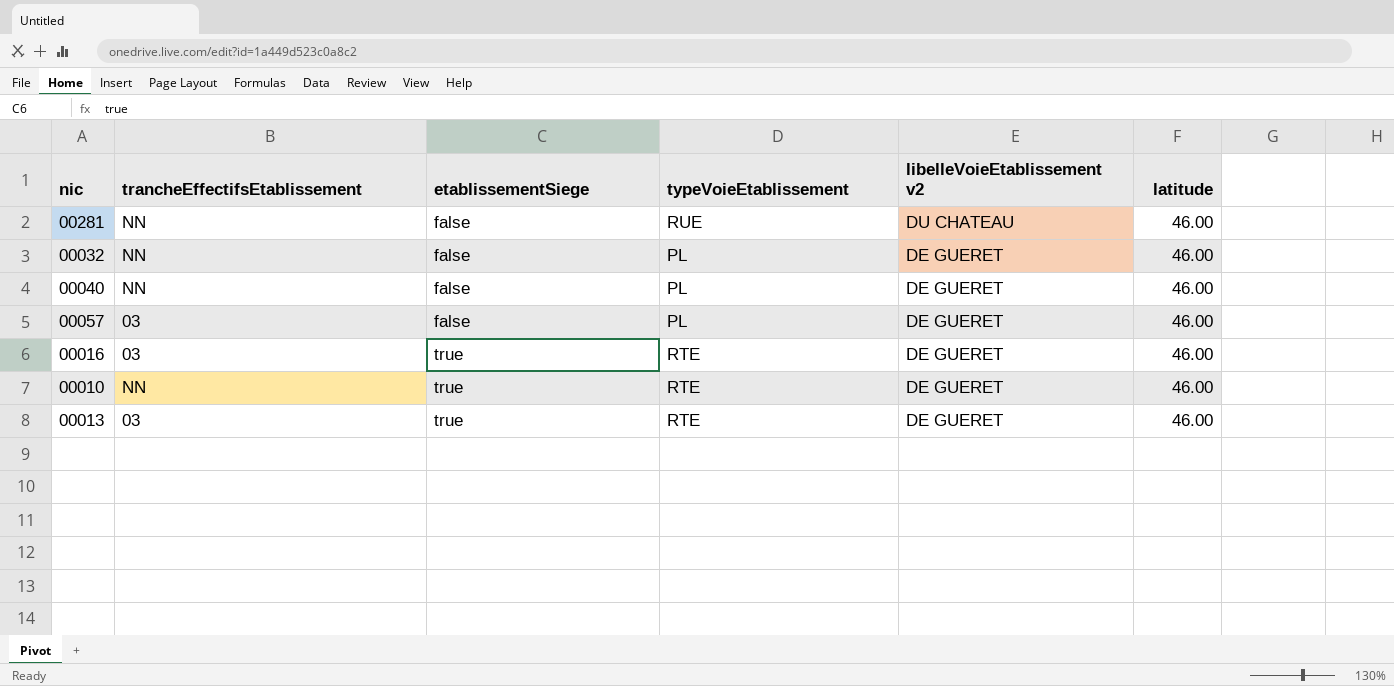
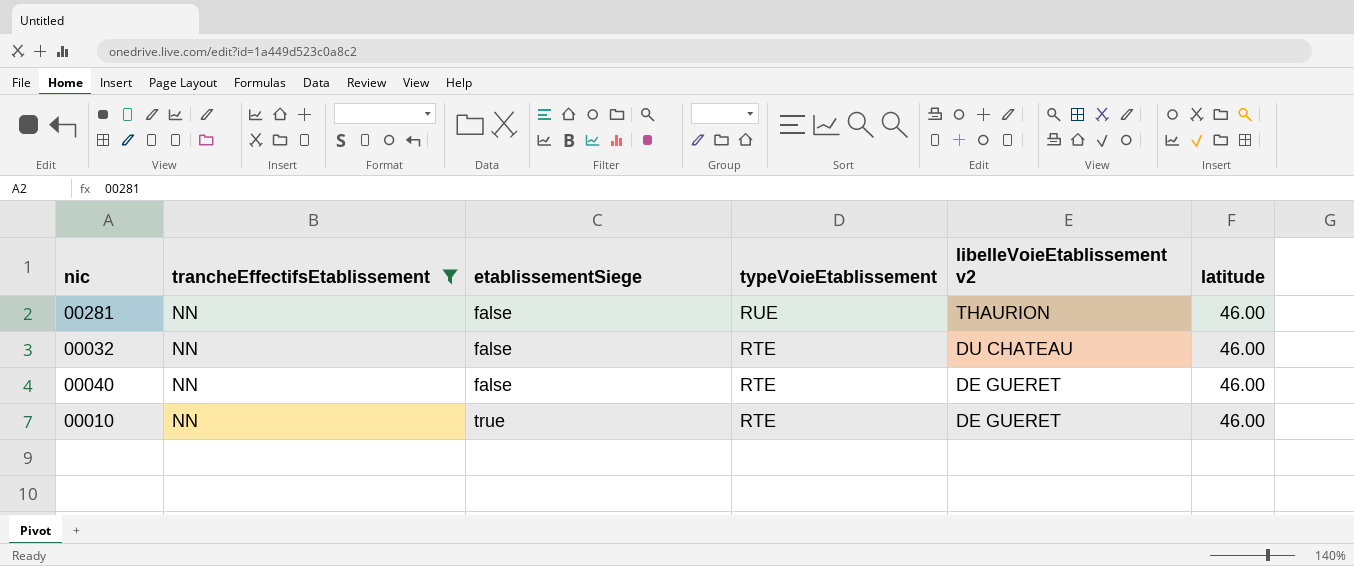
filter: none -> trancheEffectifsEtablissement = NN
00281 | libelleVoieEtablissement v2: DU CHATEAU -> THAURION
00032 | typeVoieEtablissement: PL -> RTE
00032 | libelleVoieEtablissement v2: DE GUERET -> DU CHATEAU
00040 | typeVoieEtablissement: PL -> RTE

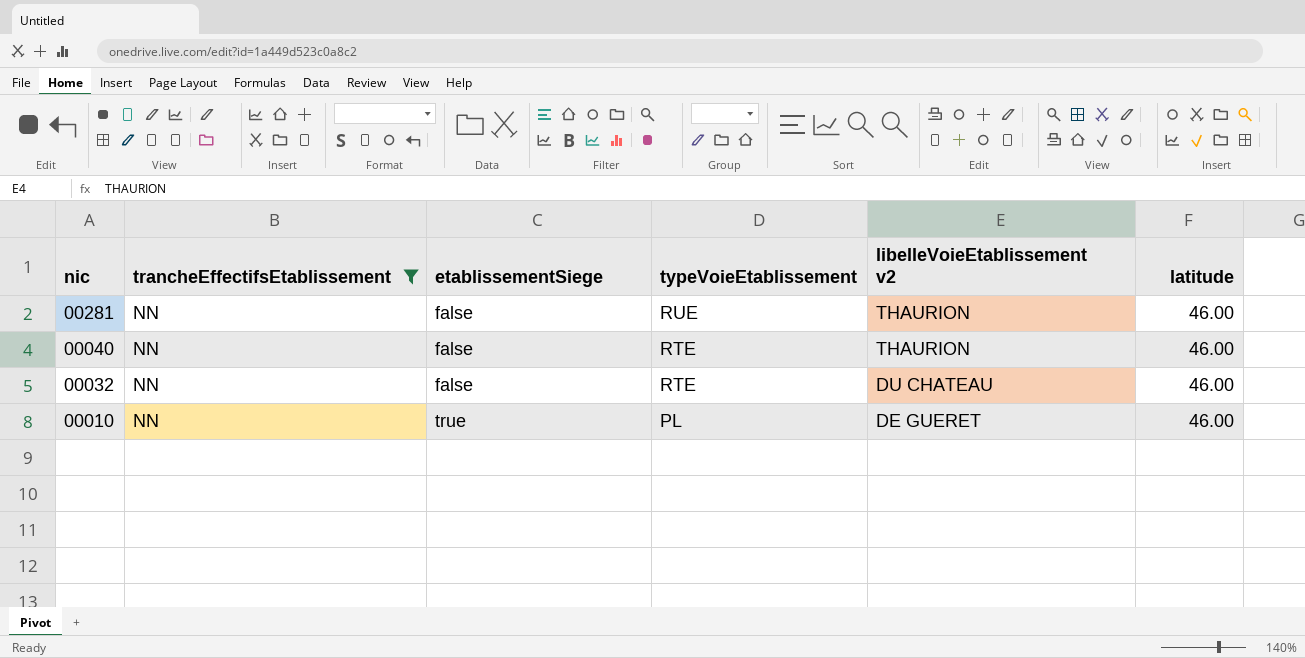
row order: etablissementSiege ascending -> nic descending
00040 | libelleVoieEtablissement v2: DE GUERET -> THAURION
00010 | typeVoieEtablissement: RTE -> PL

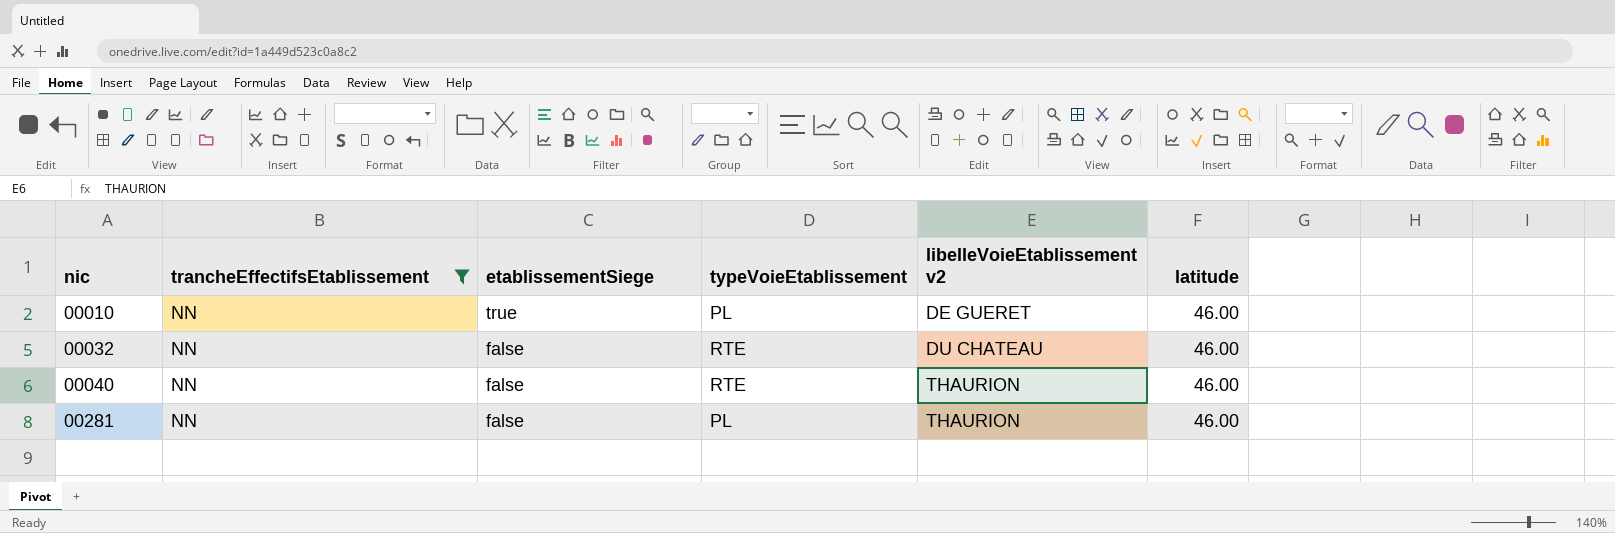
row order: nic descending -> nic ascending
00281 | typeVoieEtablissement: RUE -> PL

